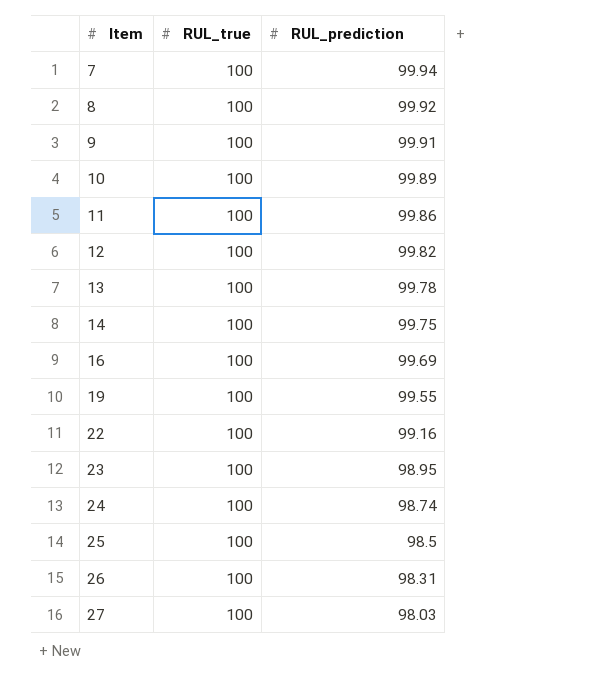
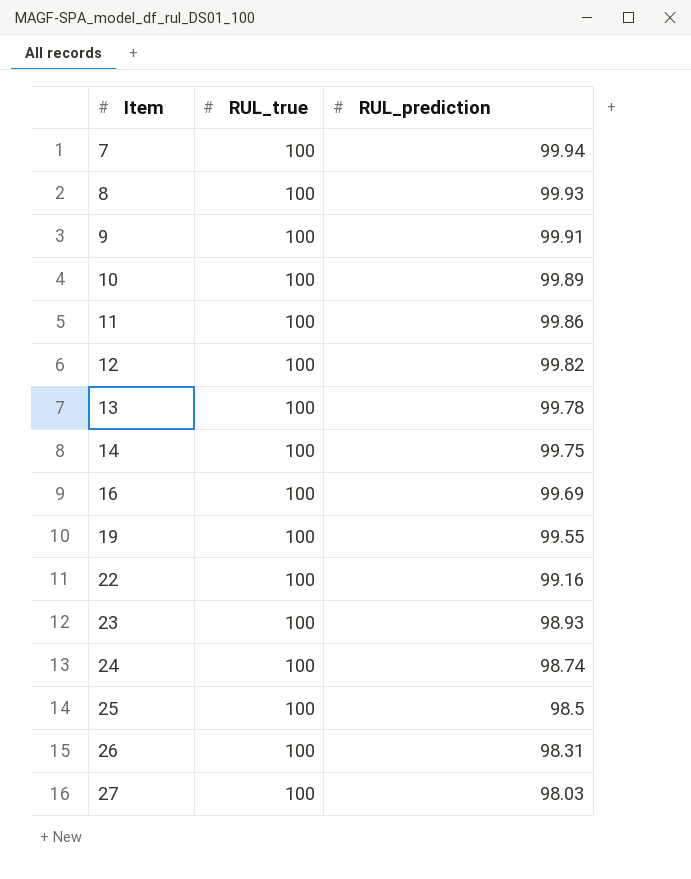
8 | RUL_prediction: 99.92 -> 99.93
23 | RUL_prediction: 98.95 -> 98.93

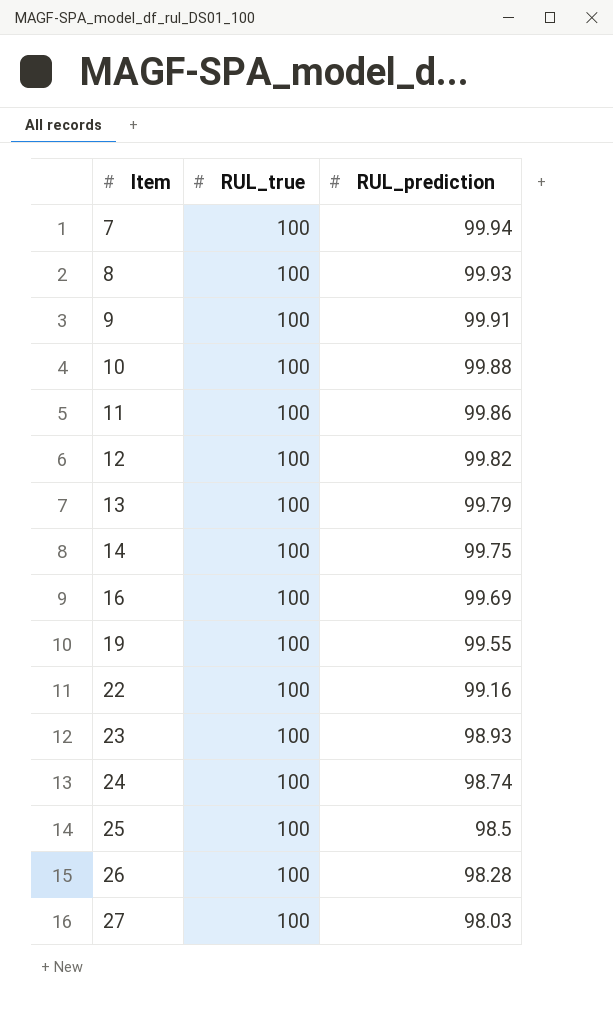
10 | RUL_prediction: 99.89 -> 99.88
13 | RUL_prediction: 99.78 -> 99.79
26 | RUL_prediction: 98.31 -> 98.28

